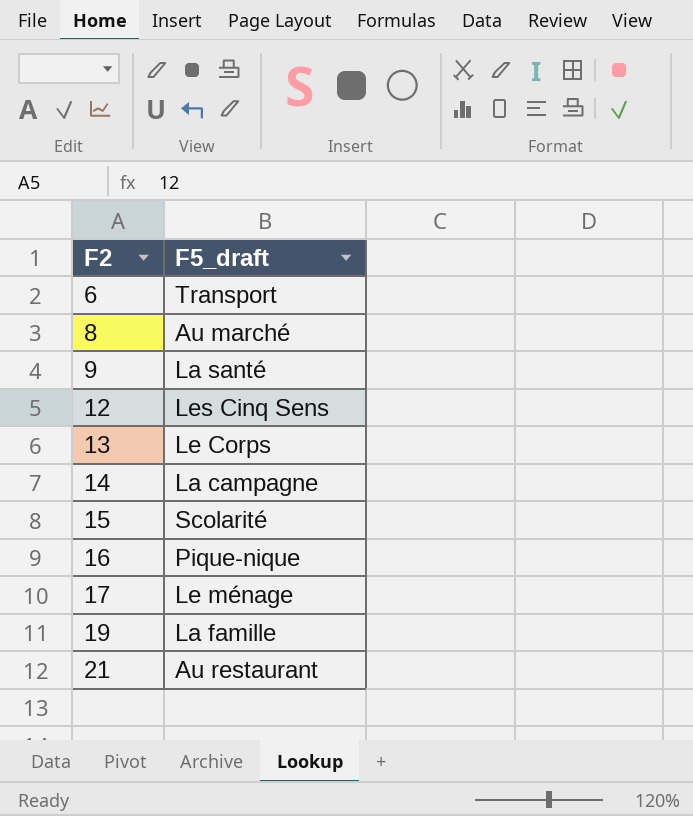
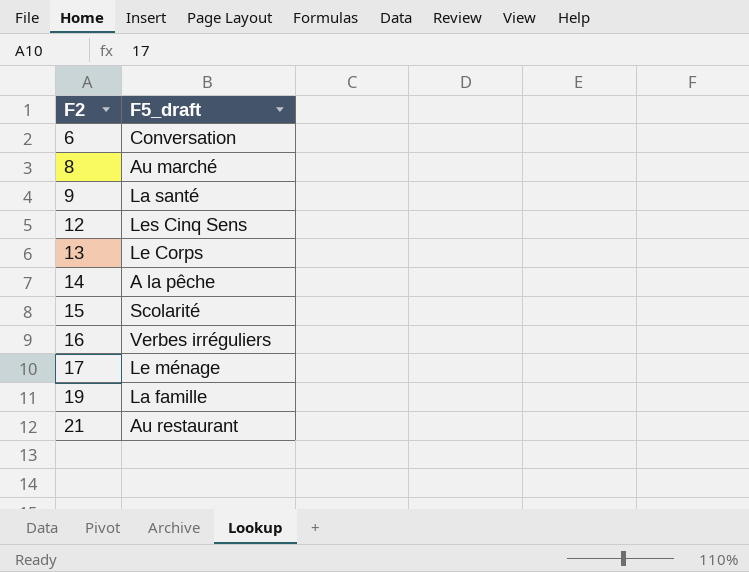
6 | F5_draft: Transport -> Conversation
14 | F5_draft: La campagne -> A la pêche
16 | F5_draft: Pique-nique -> Verbes irréguliers

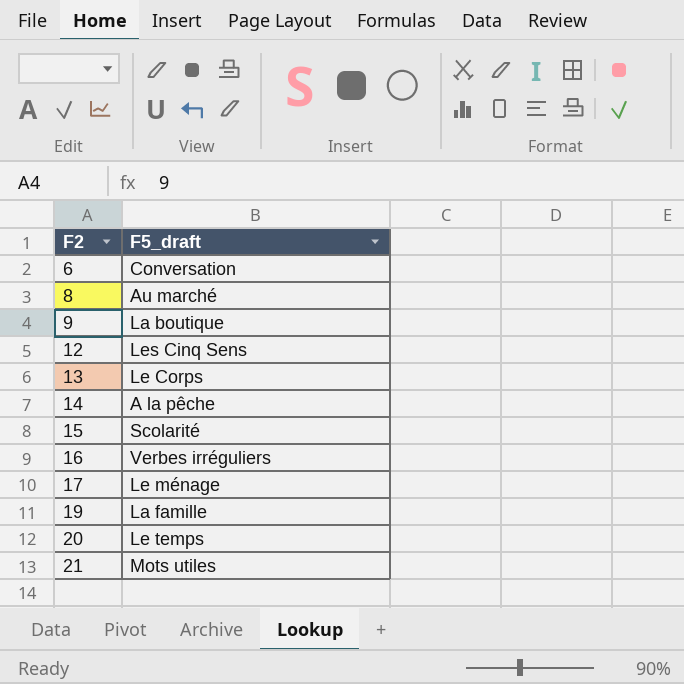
9 | F5_draft: La santé -> La boutique
row 20: none -> Le temps
21 | F5_draft: Au restaurant -> Mots utiles

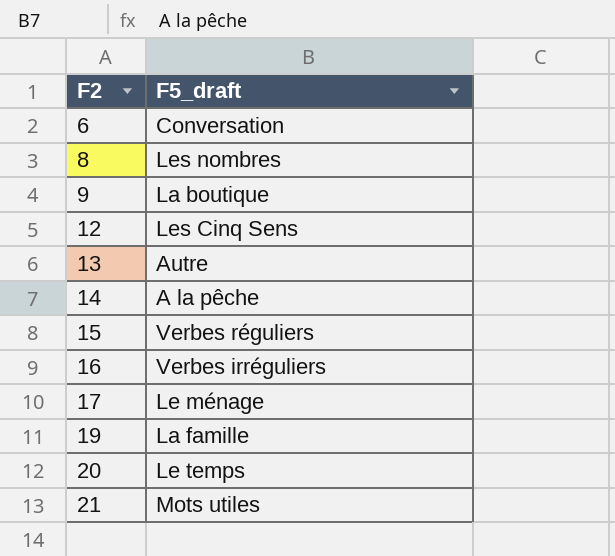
8 | F5_draft: Au marché -> Les nombres
13 | F5_draft: Le Corps -> Autre
15 | F5_draft: Scolarité -> Verbes réguliers

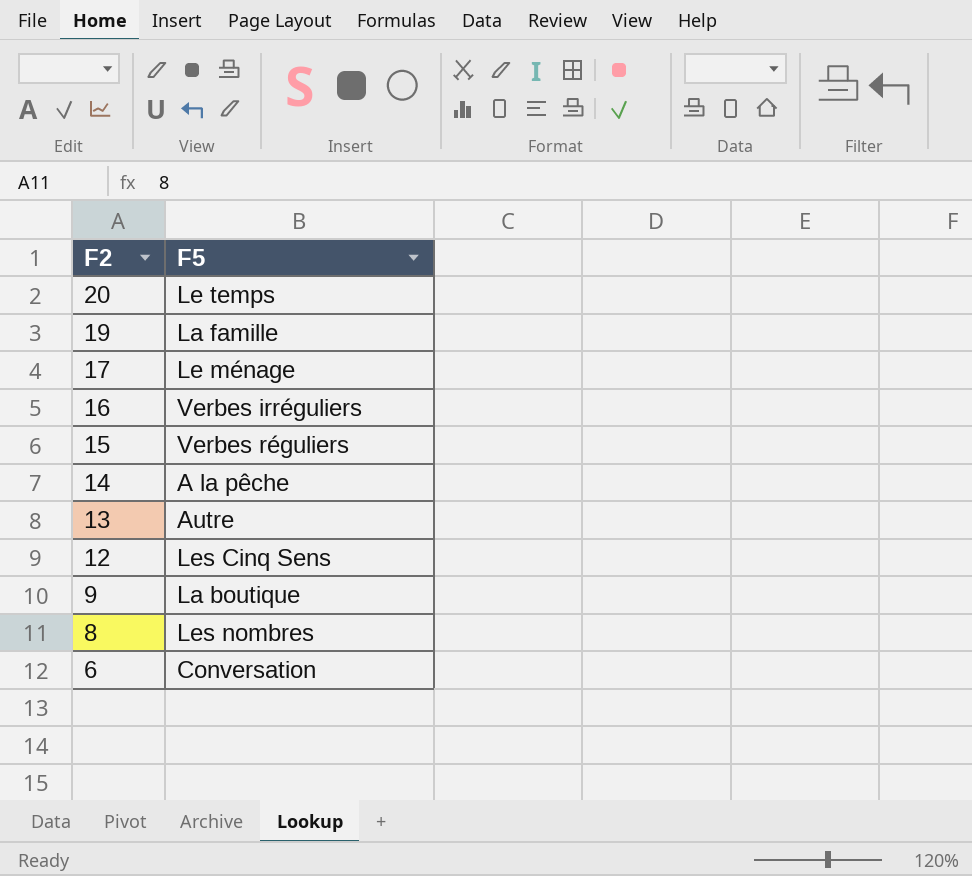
row order: F2 ascending -> F2 descending
column name: F5_draft -> F5
row 21: Mots utiles -> none

